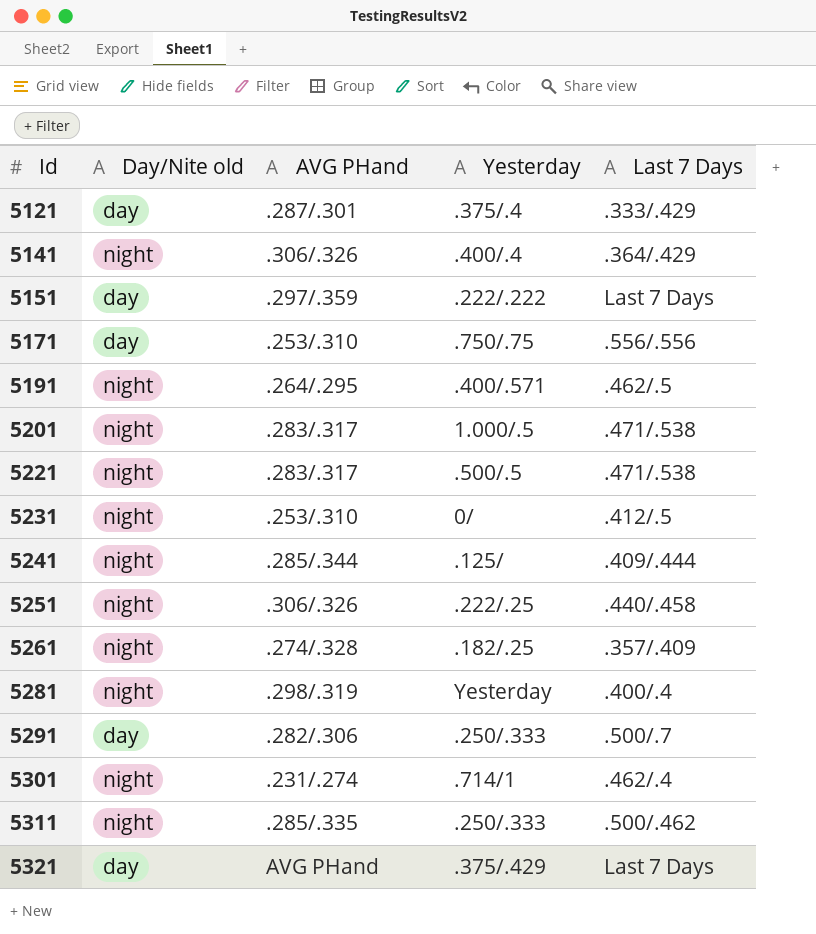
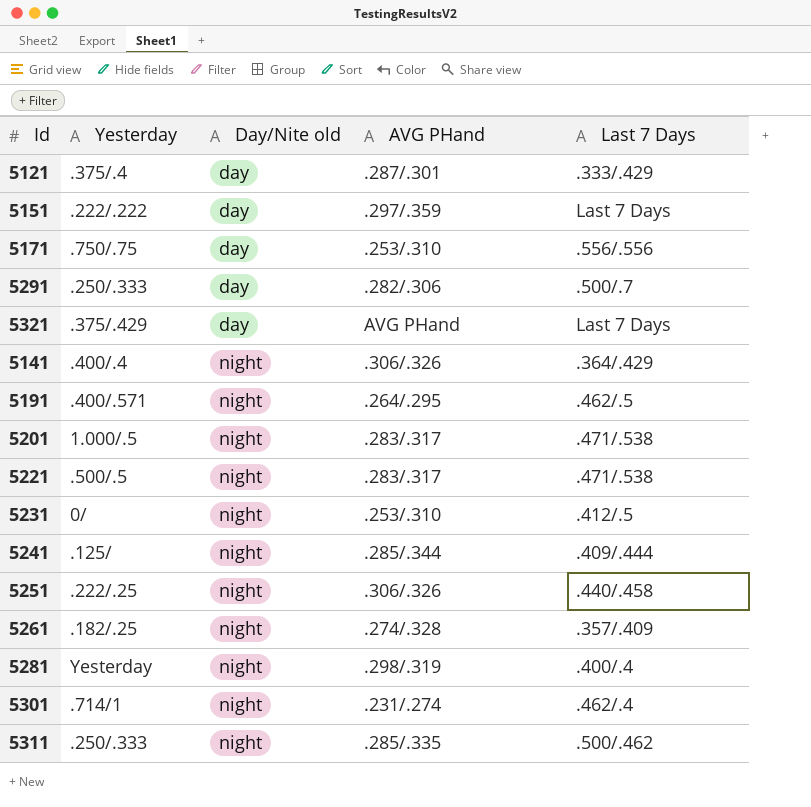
row order: Id ascending -> Day/Nite old ascending
column Yesterday | position: 4 -> 2

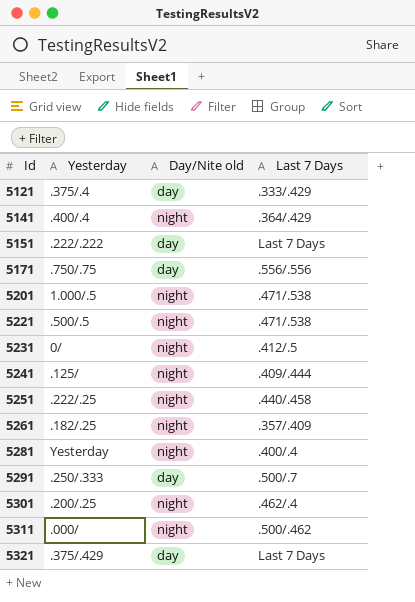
row order: Day/Nite old ascending -> Id ascending
column AVG PHand | position: 4 -> none
row 5191: .400/.571 | night | .264/.295 | .462/.5 -> none
5301 | Yesterday: .714/1 -> .200/.25
5311 | Yesterday: .250/.333 -> .000/

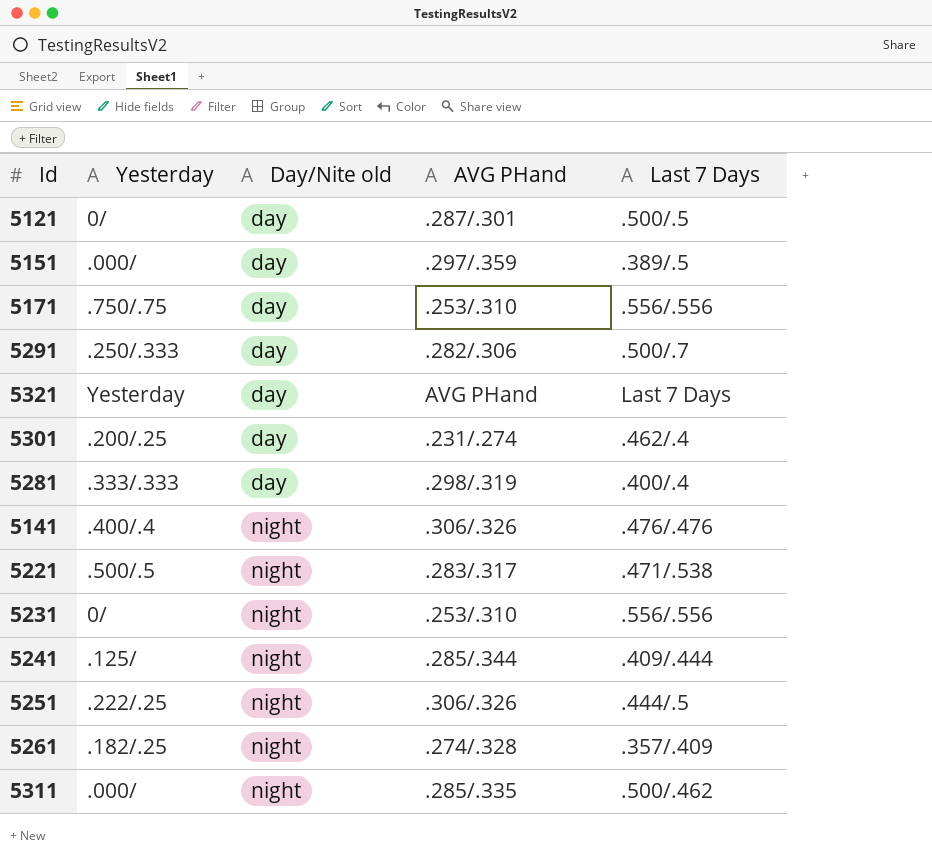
row order: Id ascending -> Day/Nite old ascending
column AVG PHand | position: none -> 4
row 5201: 1.000/.5 | night | .471/.538 -> none
5121 | Yesterday: .375/.4 -> 0/
5121 | Last 7 Days: .333/.429 -> .500/.5
5151 | Yesterday: .222/.222 -> .000/
5151 | Last 7 Days: Last 7 Days -> .389/.5
5321 | Yesterday: .375/.429 -> Yesterday
5301 | Day/Nite old: night -> day
5281 | Yesterday: Yesterday -> .333/.333
5281 | Day/Nite old: night -> day
5141 | Last 7 Days: .364/.429 -> .476/.476
5231 | Last 7 Days: .412/.5 -> .556/.556
5251 | Last 7 Days: .440/.458 -> .444/.5

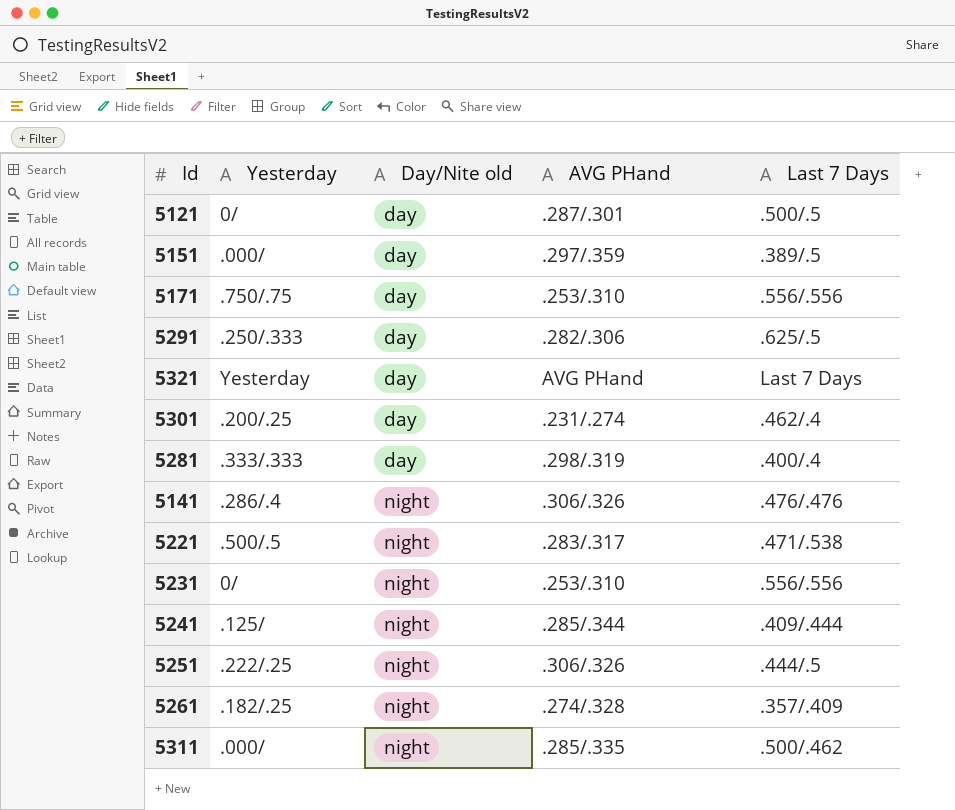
5291 | Last 7 Days: .500/.7 -> .625/.5
5141 | Yesterday: .400/.4 -> .286/.4

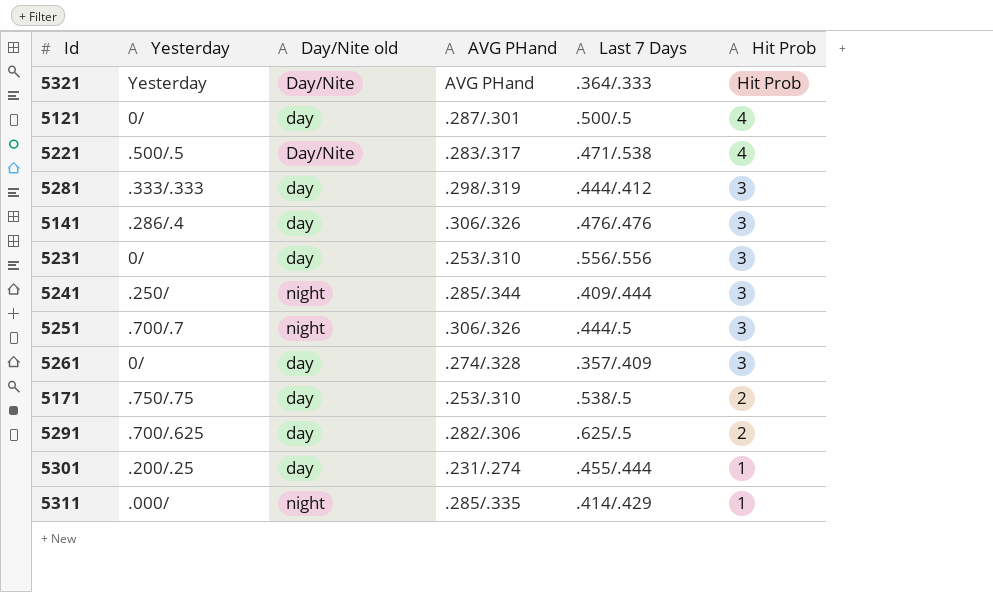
row order: Day/Nite old ascending -> Hit Prob descending
column Hit Prob | position: none -> 6
row 5151: .000/ | day | .297/.359 | .389/.5 -> none
5321 | Day/Nite old: day -> Day/Nite
5321 | Last 7 Days: Last 7 Days -> .364/.333
5221 | Day/Nite old: night -> Day/Nite
5281 | Last 7 Days: .400/.4 -> .444/.412
5141 | Day/Nite old: night -> day
5231 | Day/Nite old: night -> day
5241 | Yesterday: .125/ -> .250/
5251 | Yesterday: .222/.25 -> .700/.7
5261 | Yesterday: .182/.25 -> 0/
5261 | Day/Nite old: night -> day
5171 | Last 7 Days: .556/.556 -> .538/.5
5291 | Yesterday: .250/.333 -> .700/.625
5301 | Last 7 Days: .462/.4 -> .455/.444
5311 | Last 7 Days: .500/.462 -> .414/.429

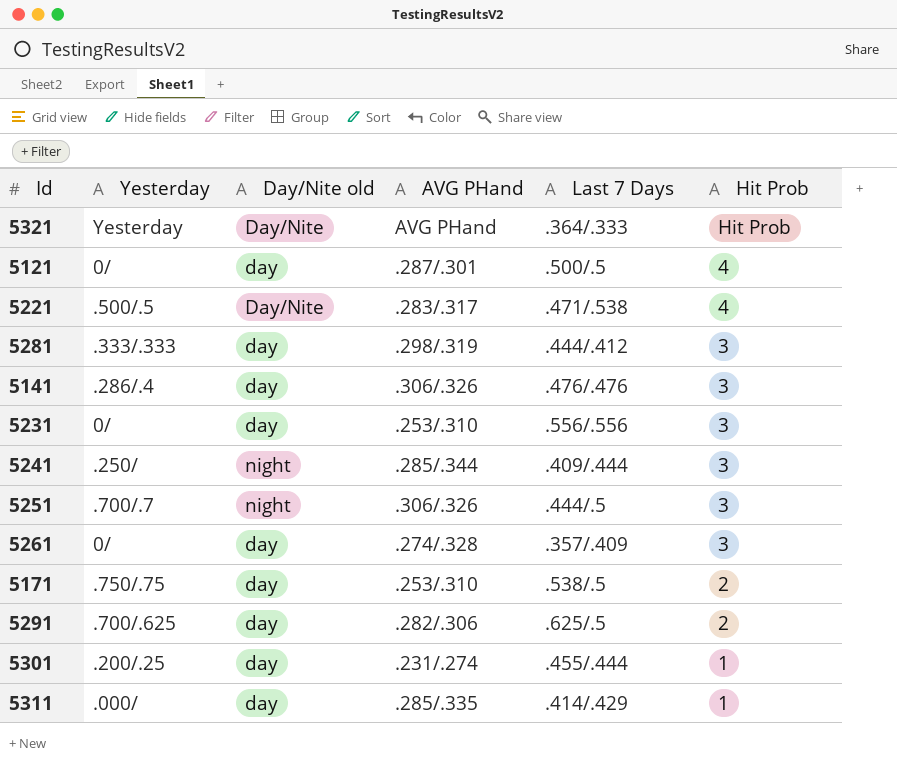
5311 | Day/Nite old: night -> day

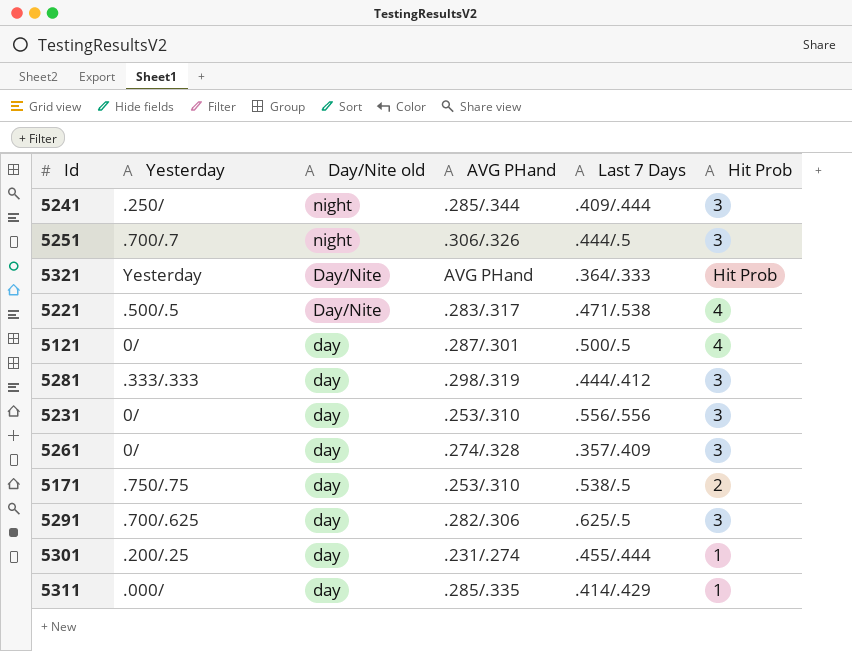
row order: Hit Prob descending -> Day/Nite old descending
row 5141: .286/.4 | day | .306/.326 | .476/.476 | 3 -> none
5291 | Hit Prob: 2 -> 3

